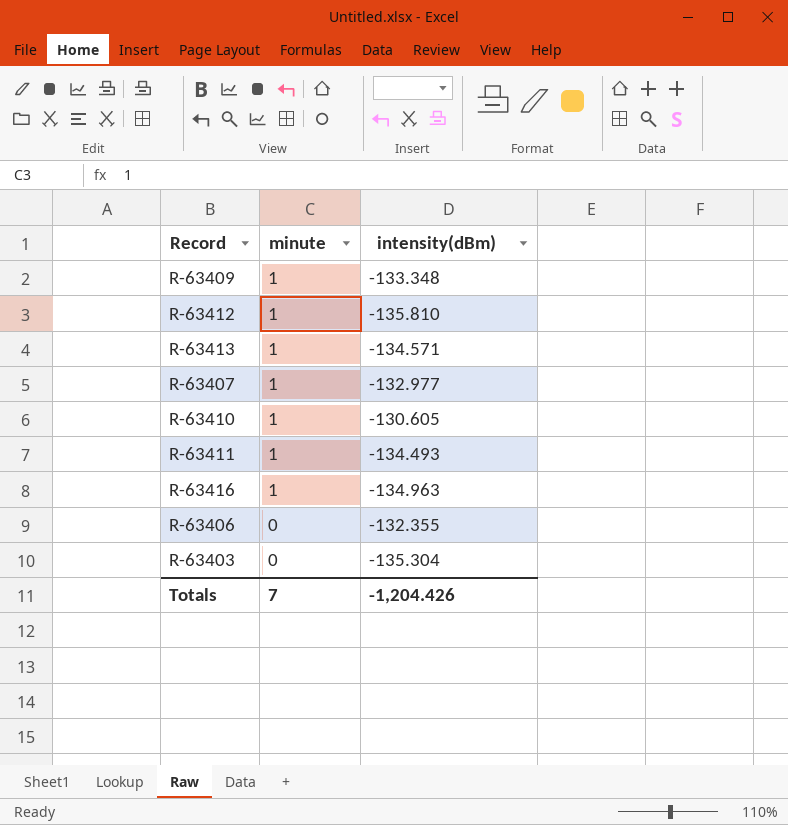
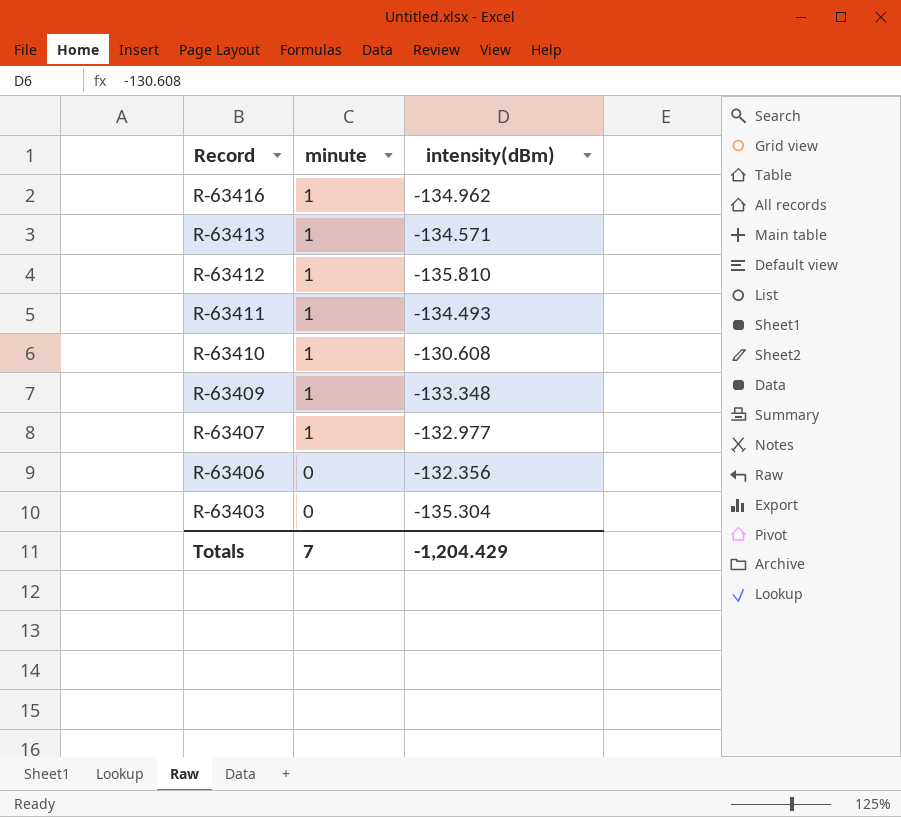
row order: minute descending -> Record descending
R-63416 | intensity(dBm): -134.963 -> -134.962
R-63410 | intensity(dBm): -130.605 -> -130.608
R-63406 | intensity(dBm): -132.355 -> -132.356
Totals | intensity(dBm): -1,204.426 -> -1,204.429

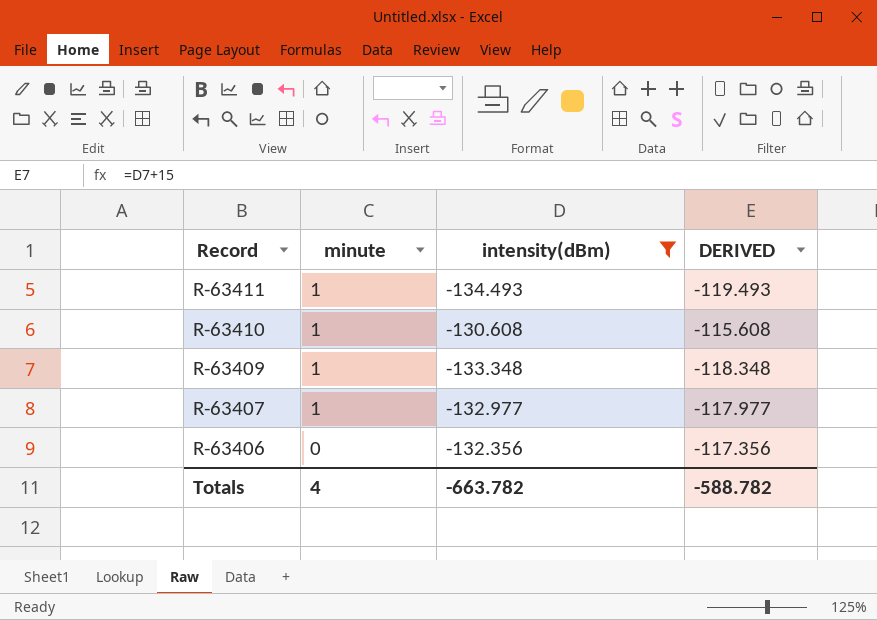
filter: none -> intensity(dBm) >= -134.493
column DERIVED | formula: none -> [intensity(dBm)] + 15
Totals | minute: 7 -> 4
Totals | intensity(dBm): -1,204.429 -> -663.782

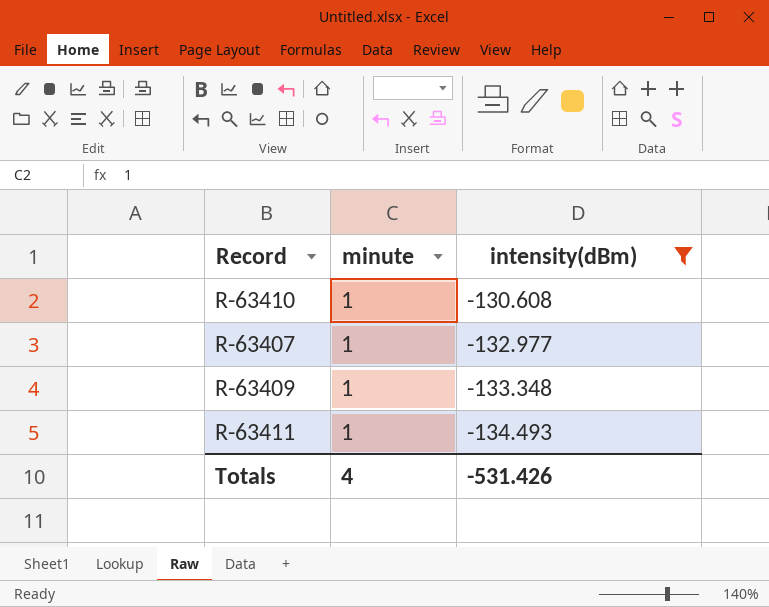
row order: Record descending -> intensity(dBm) descending
column DERIVED | formula: [intensity(dBm)] + 15 -> none
row R-63406: 0 | -132.356 | -117.356 -> none
Totals | intensity(dBm): -663.782 -> -531.426

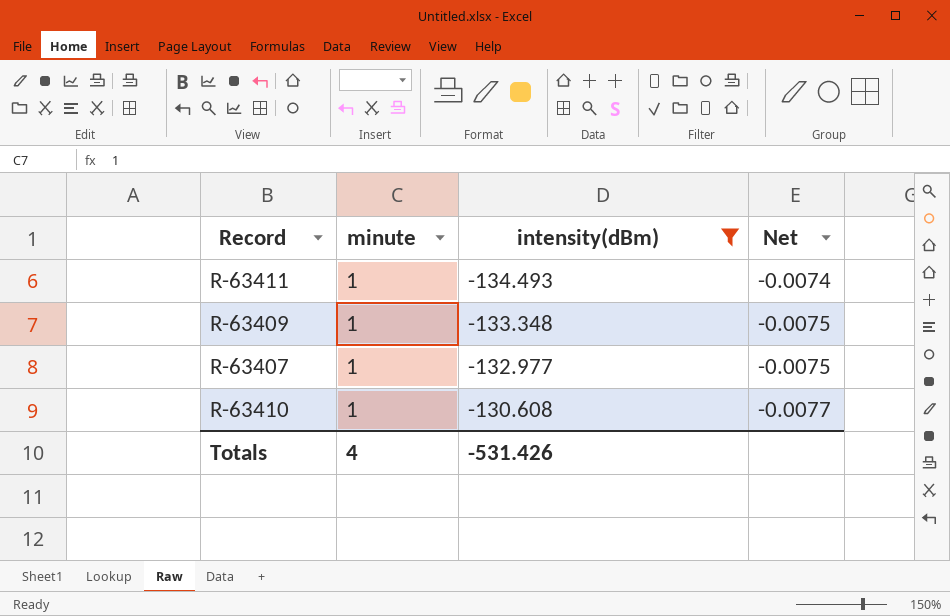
row order: intensity(dBm) descending -> intensity(dBm) ascending
column Net | formula: none -> [minute] / [intensity(dBm)]

